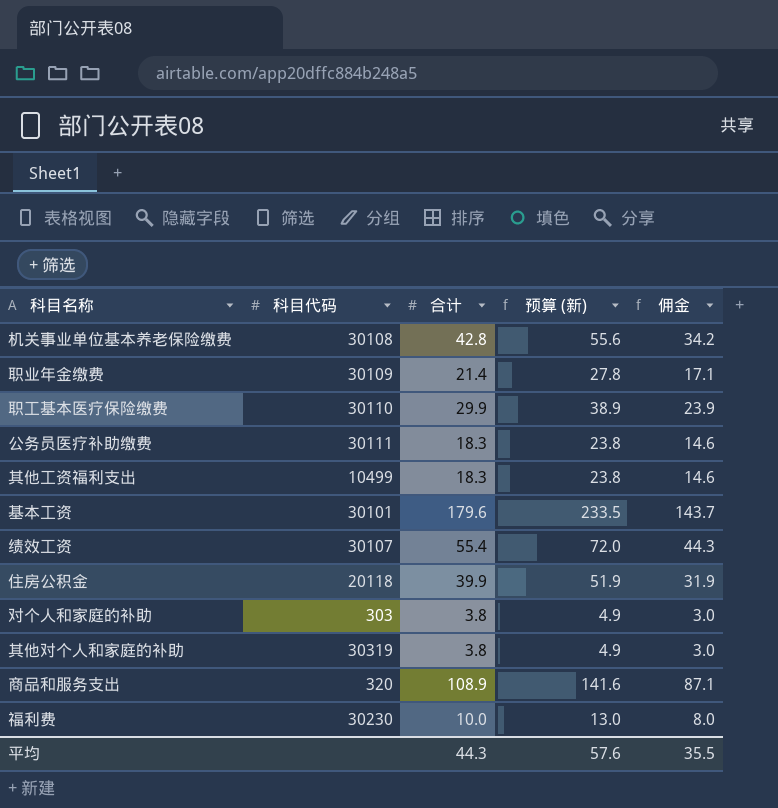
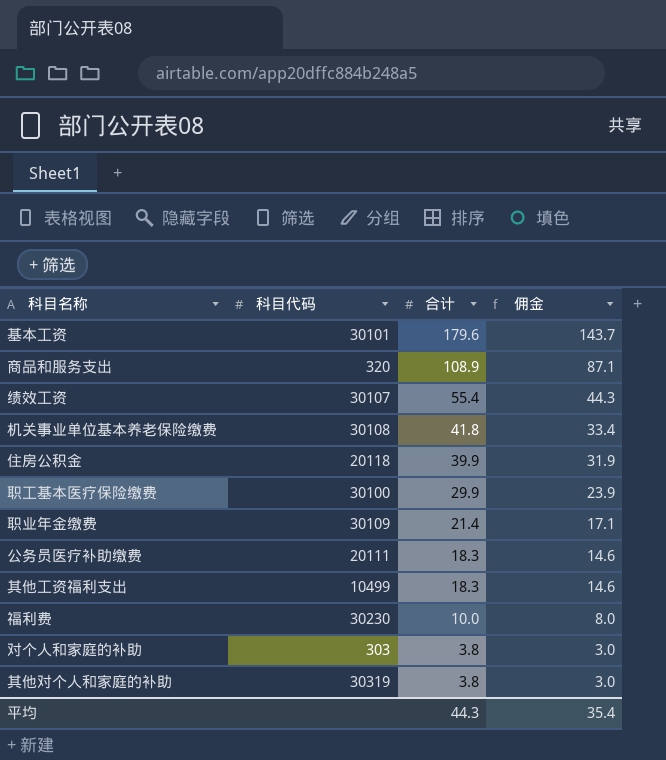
row order: none -> 合计 descending
column 预算 (新) | formula: [合计] * 1.3 -> none
机关事业单位基本养老保险缴费 | 合计: 42.8 -> 41.8
机关事业单位基本养老保险缴费 | 佣金: 34.2 -> 33.4
职工基本医疗保险缴费 | 科目代码: 30110 -> 30100
公务员医疗补助缴费 | 科目代码: 30111 -> 20111
平均 | 佣金: 35.5 -> 35.4

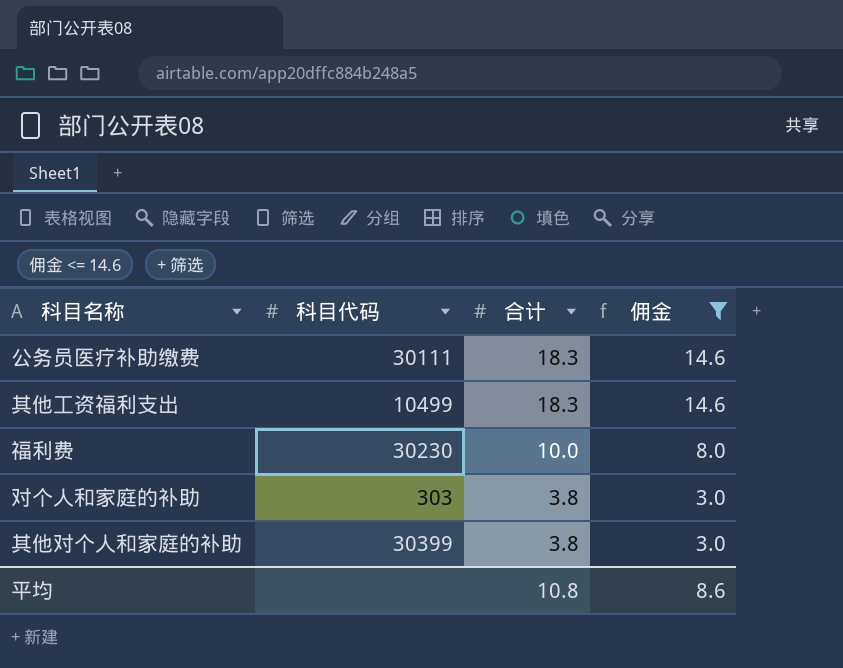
filter: none -> 佣金 <= 14.6
公务员医疗补助缴费 | 科目代码: 20111 -> 30111
其他对个人和家庭的补助 | 科目代码: 30319 -> 30399
平均 | 合计: 44.3 -> 10.8
平均 | 佣金: 35.4 -> 8.6

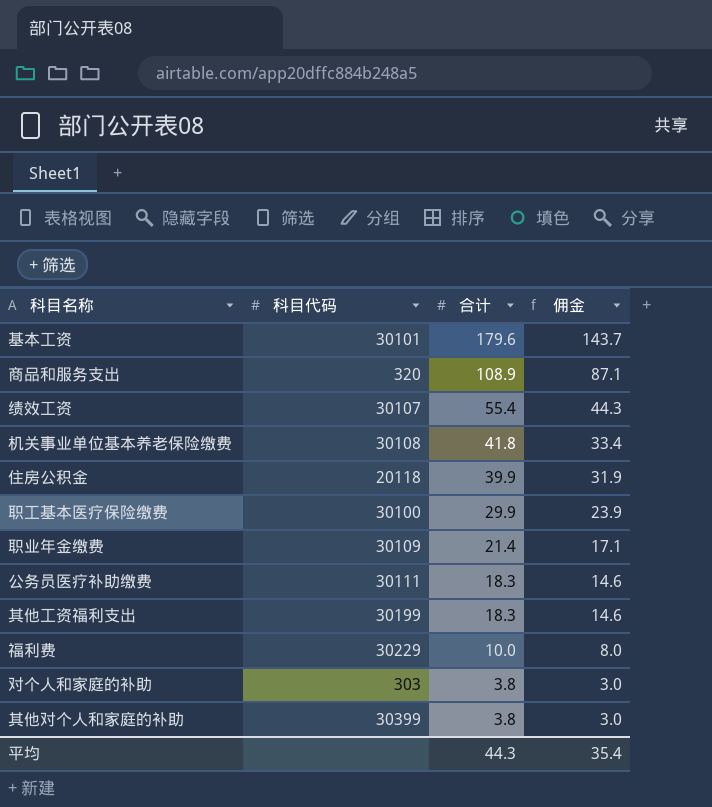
filter: 佣金 <= 14.6 -> none
其他工资福利支出 | 科目代码: 10499 -> 30199
福利费 | 科目代码: 30230 -> 30229
平均 | 合计: 10.8 -> 44.3
平均 | 佣金: 8.6 -> 35.4

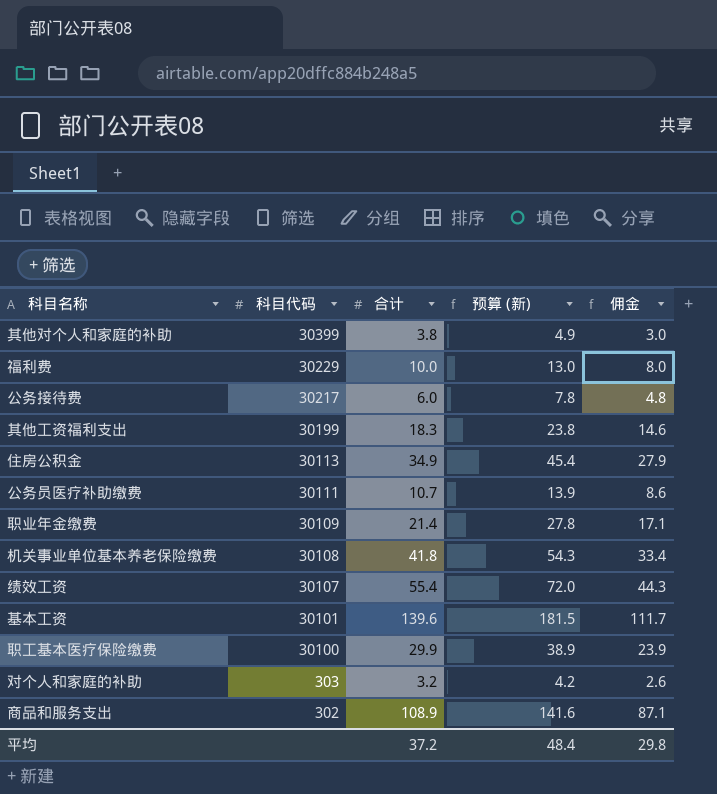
row order: 合计 descending -> 科目代码 descending
column 预算 (新) | formula: none -> [合计] * 1.3
row 公务接待费: none -> 30217 | 6.0 | 7.8 | 4.8
住房公积金 | 科目代码: 20118 -> 30113
住房公积金 | 合计: 39.9 -> 34.9
住房公积金 | 佣金: 31.9 -> 27.9
公务员医疗补助缴费 | 合计: 18.3 -> 10.7
公务员医疗补助缴费 | 佣金: 14.6 -> 8.6
基本工资 | 合计: 179.6 -> 139.6
基本工资 | 佣金: 143.7 -> 111.7
对个人和家庭的补助 | 合计: 3.8 -> 3.2
对个人和家庭的补助 | 佣金: 3.0 -> 2.6
商品和服务支出 | 科目代码: 320 -> 302
平均 | 合计: 44.3 -> 37.2
平均 | 佣金: 35.4 -> 29.8

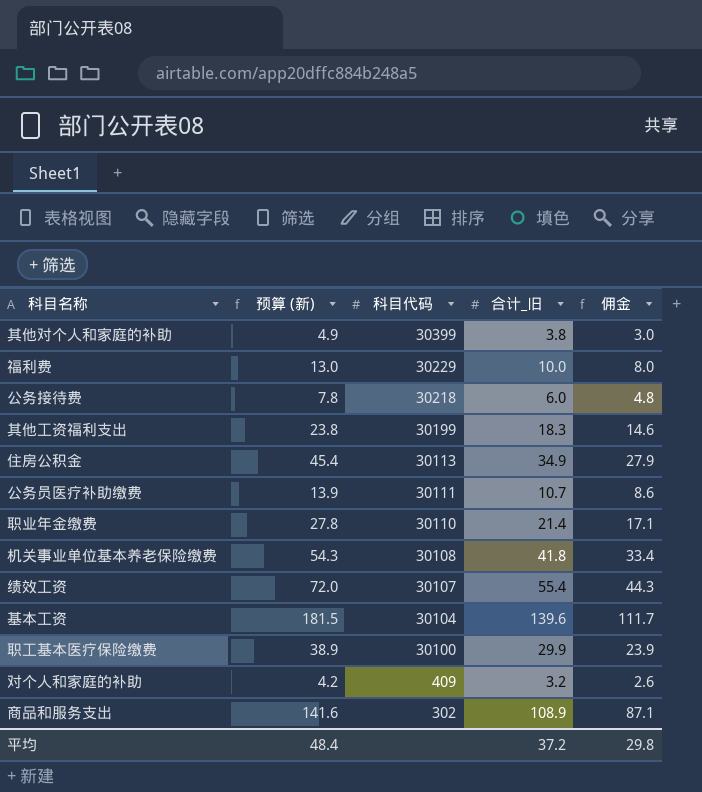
column 预算 (新) | position: 4 -> 2
column name: 合计 -> 合计_旧
公务接待费 | 科目代码: 30217 -> 30218
职业年金缴费 | 科目代码: 30109 -> 30110
基本工资 | 科目代码: 30101 -> 30104
对个人和家庭的补助 | 科目代码: 303 -> 409

